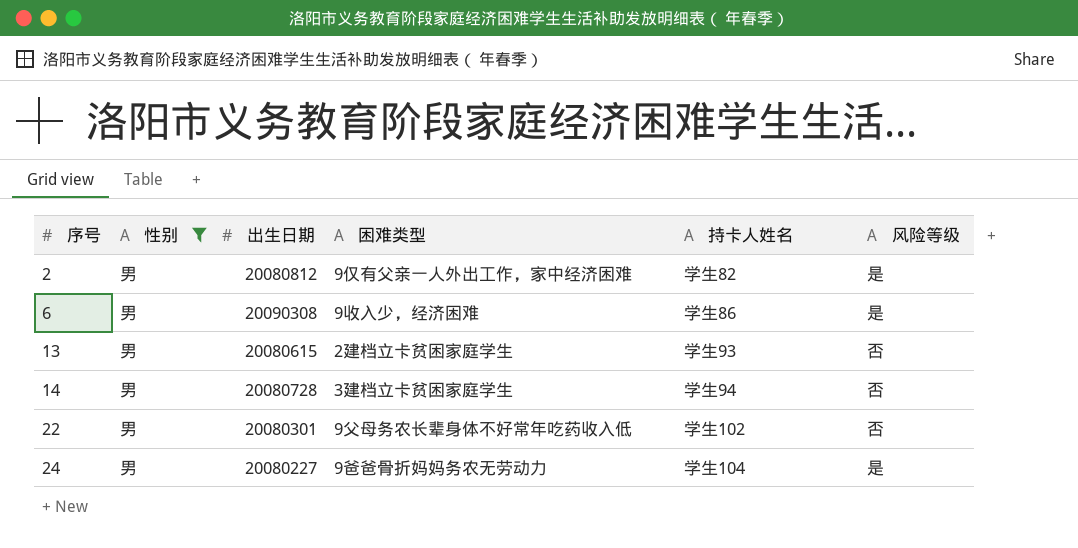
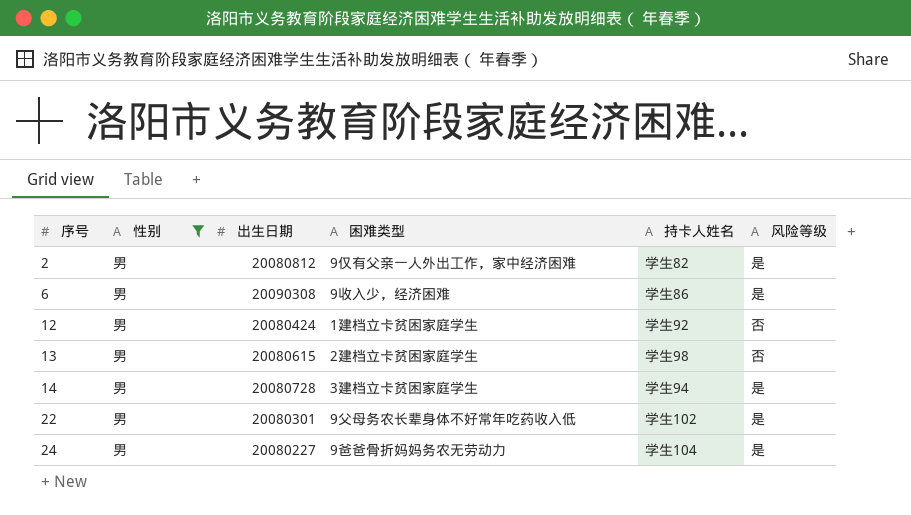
row 12: none -> 男 | 20080424 | 1建档立卡贫困家庭学生 | 学生92 | 否
13 | 持卡人姓名: 学生93 -> 学生98
14 | 风险等级: 否 -> 是
22 | 风险等级: 否 -> 是

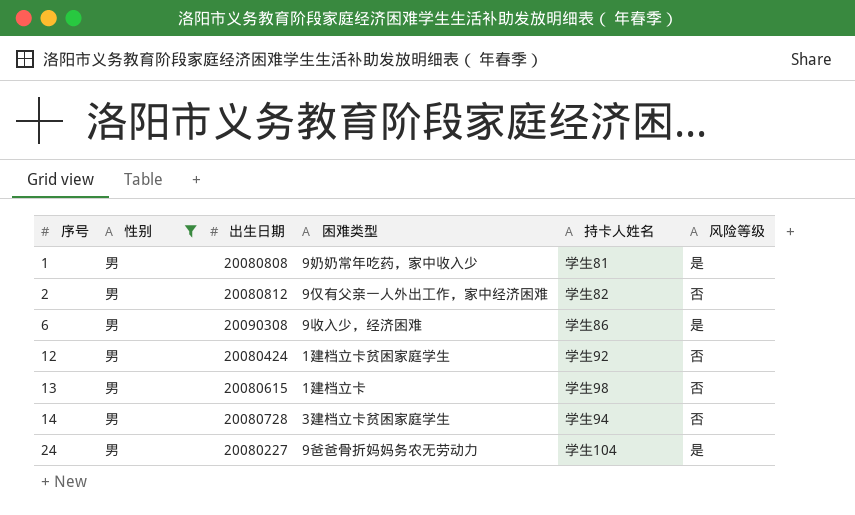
row 22: 男 | 20080301 | 9父母务农长辈身体不好常年吃药收入低 | 学生102 | 是 -> none
row 1: none -> 男 | 20080808 | 9奶奶常年吃药，家中收入少 | 学生81 | 是
2 | 风险等级: 是 -> 否
13 | 困难类型: 2建档立卡贫困家庭学生 -> 1建档立卡
14 | 风险等级: 是 -> 否

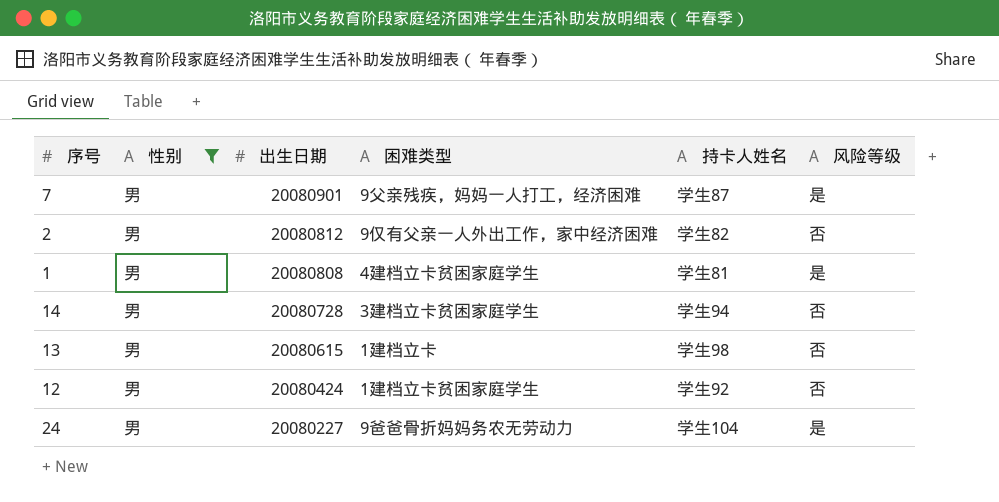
row order: 序号 ascending -> 出生日期 descending
row 6: 男 | 20090308 | 9收入少，经济困难 | 学生86 | 是 -> none
row 7: none -> 男 | 20080901 | 9父亲残疾，妈妈一人打工，经济困难 | 学生87 | 是
1 | 困难类型: 9奶奶常年吃药，家中收入少 -> 4建档立卡贫困家庭学生

